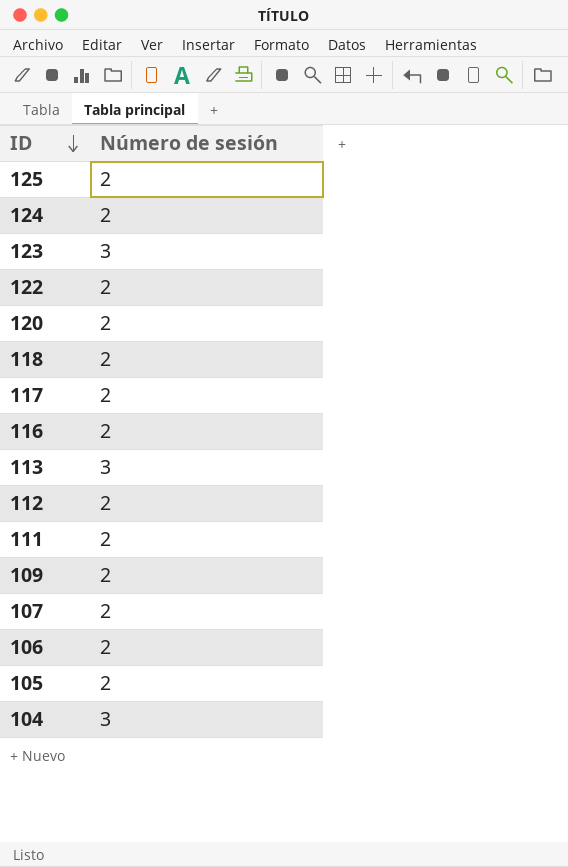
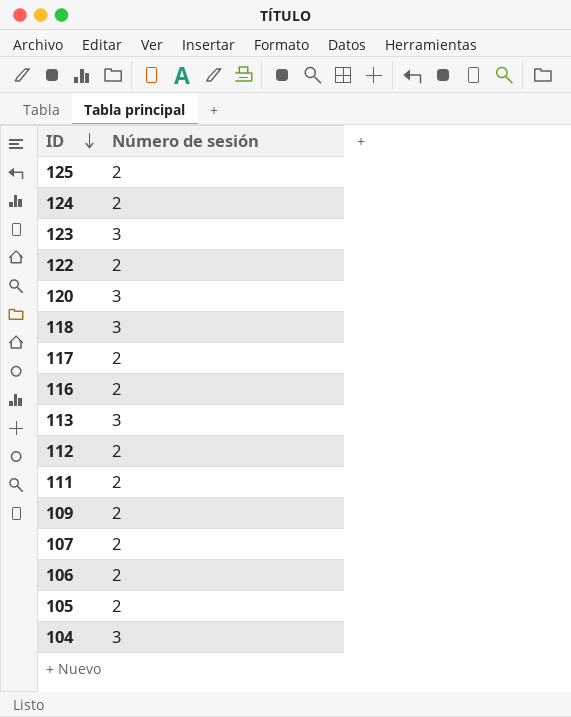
120 | Número de sesión: 2 -> 3
118 | Número de sesión: 2 -> 3

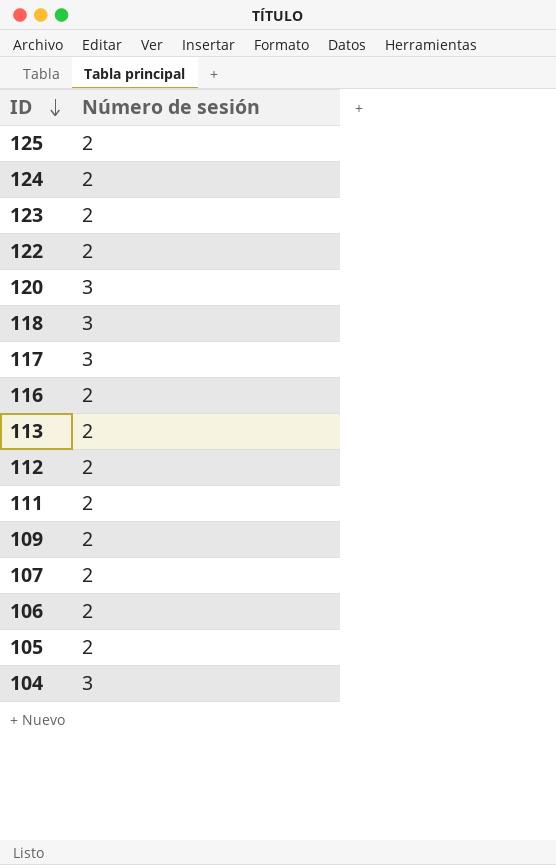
123 | Número de sesión: 3 -> 2
117 | Número de sesión: 2 -> 3
113 | Número de sesión: 3 -> 2

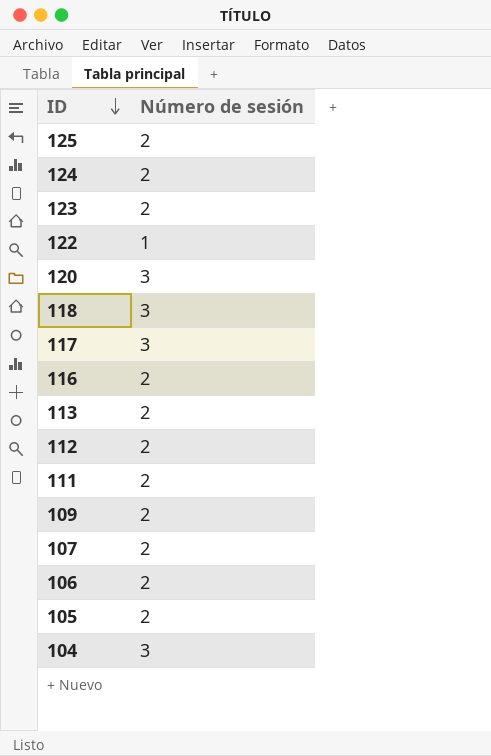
122 | Número de sesión: 2 -> 1

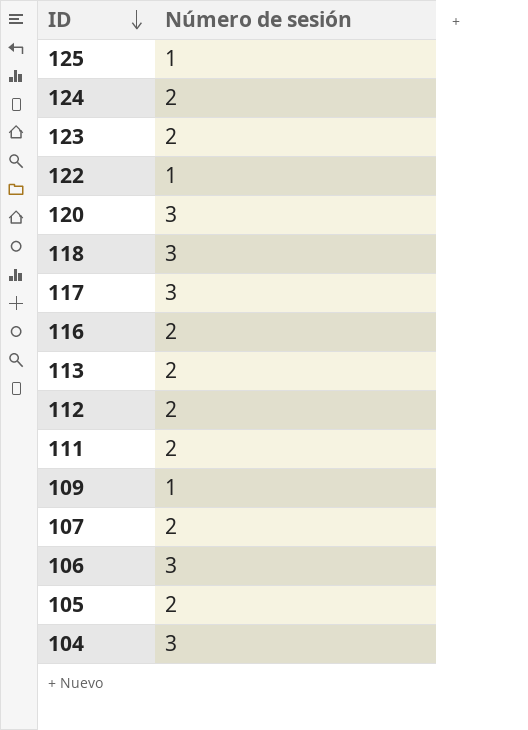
125 | Número de sesión: 2 -> 1
109 | Número de sesión: 2 -> 1
106 | Número de sesión: 2 -> 3

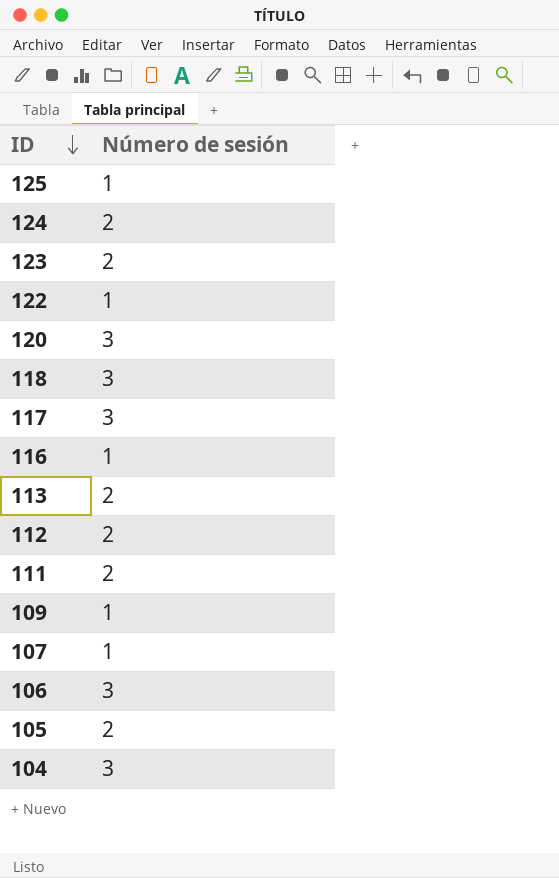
116 | Número de sesión: 2 -> 1
107 | Número de sesión: 2 -> 1

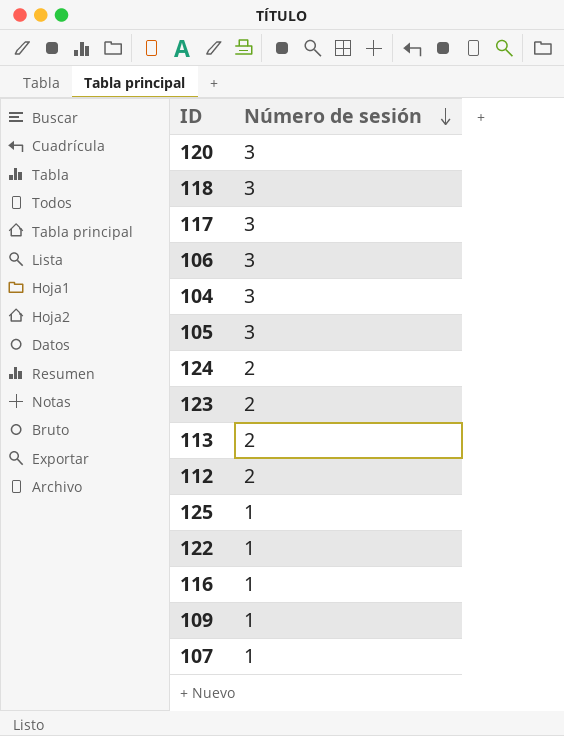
row order: ID descending -> Número de sesión descending
row 111: 2 -> none
105 | Número de sesión: 2 -> 3

